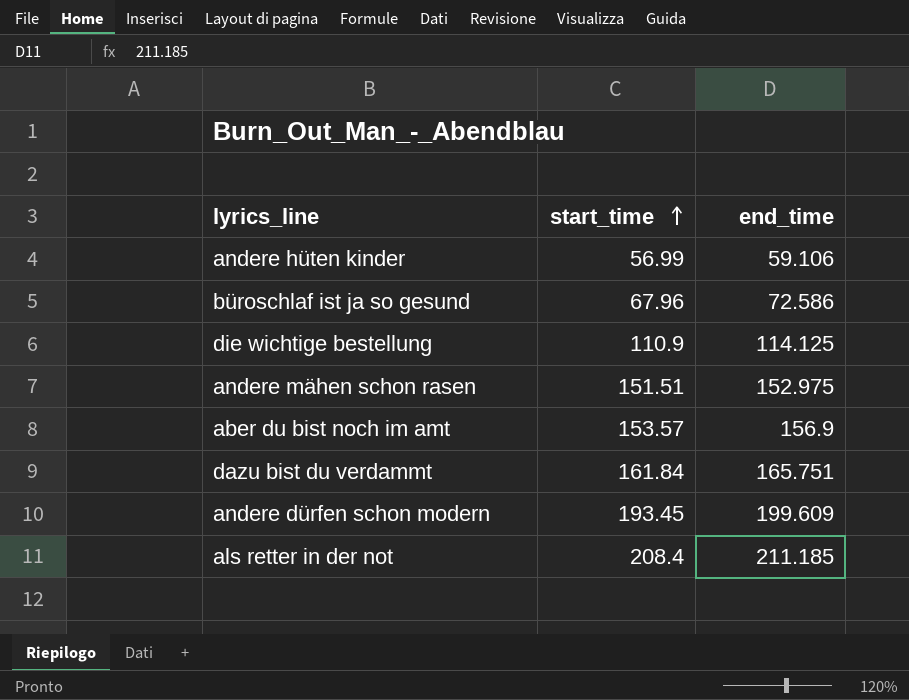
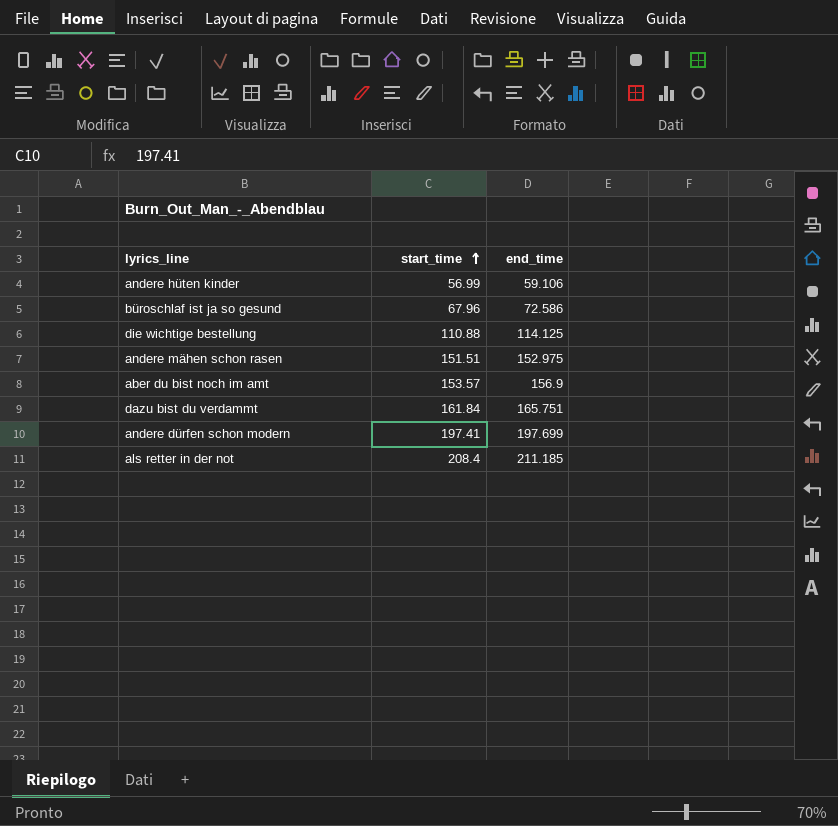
die wichtige bestellung | start_time: 110.9 -> 110.88
andere dürfen schon modern | start_time: 193.45 -> 197.41
andere dürfen schon modern | end_time: 199.609 -> 197.699

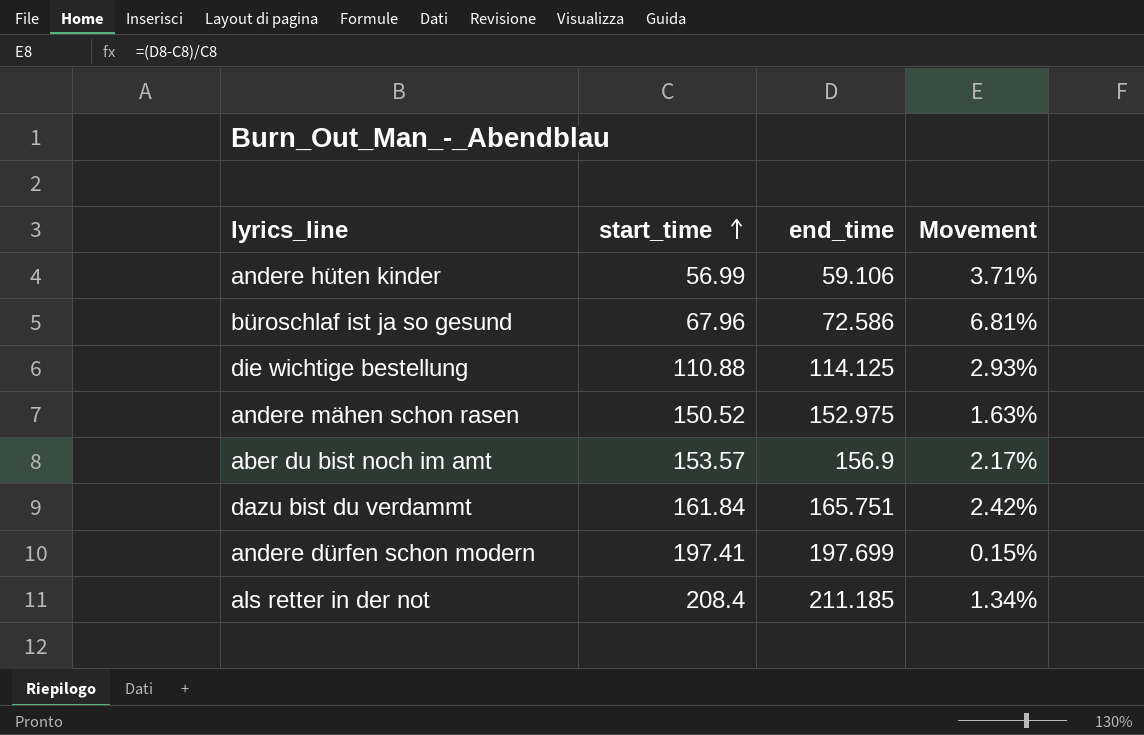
column Movement | formula: none -> ([end_time] - [start_time]) / [start_time]
andere mähen schon rasen | start_time: 151.51 -> 150.52

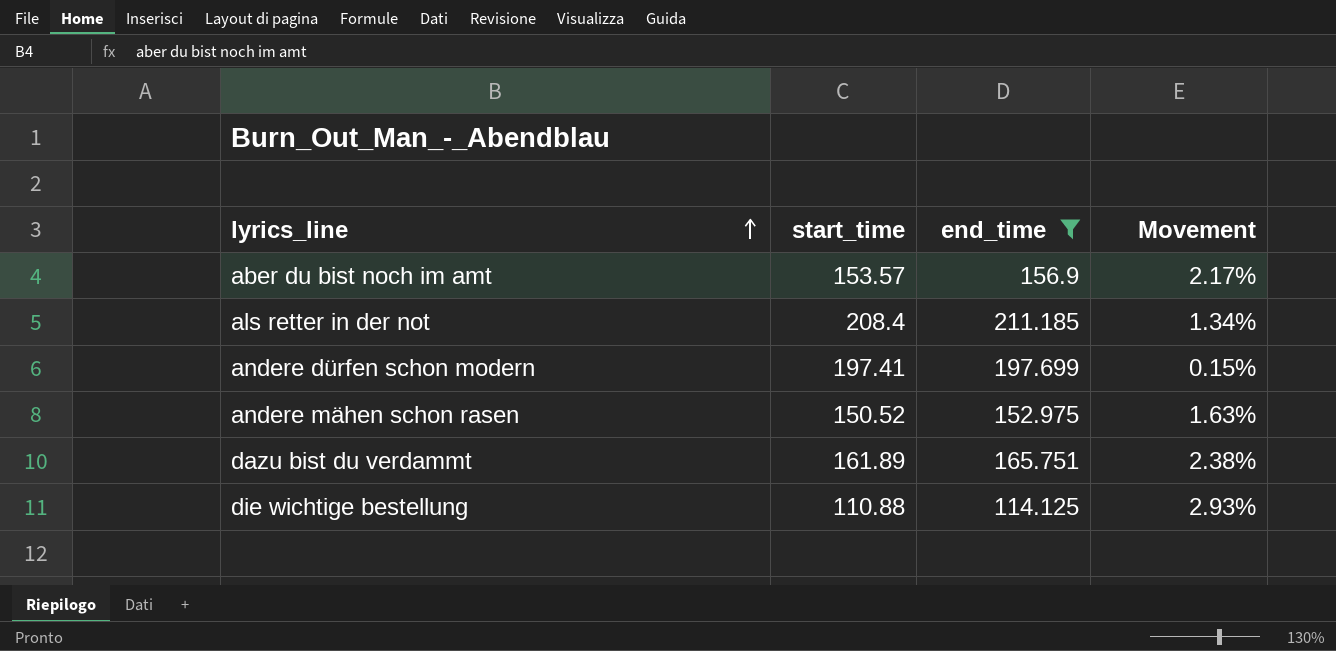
filter: none -> end_time >= 114.125
row order: start_time ascending -> lyrics_line ascending
dazu bist du verdammt | start_time: 161.84 -> 161.89
dazu bist du verdammt | Movement: 2.42% -> 2.38%

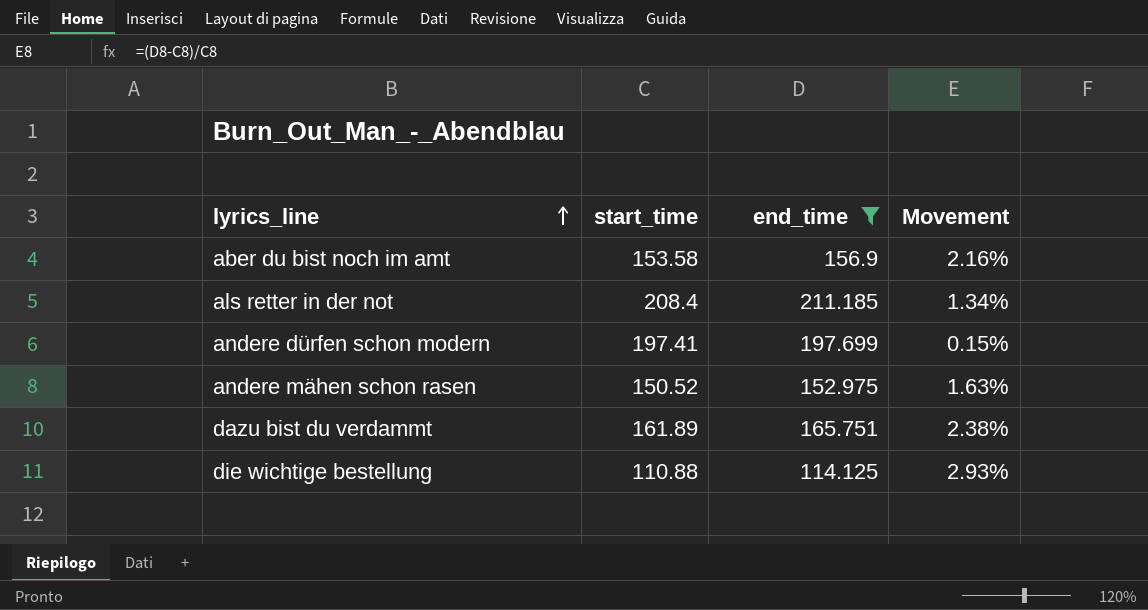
aber du bist noch im amt | start_time: 153.57 -> 153.58
aber du bist noch im amt | Movement: 2.17% -> 2.16%

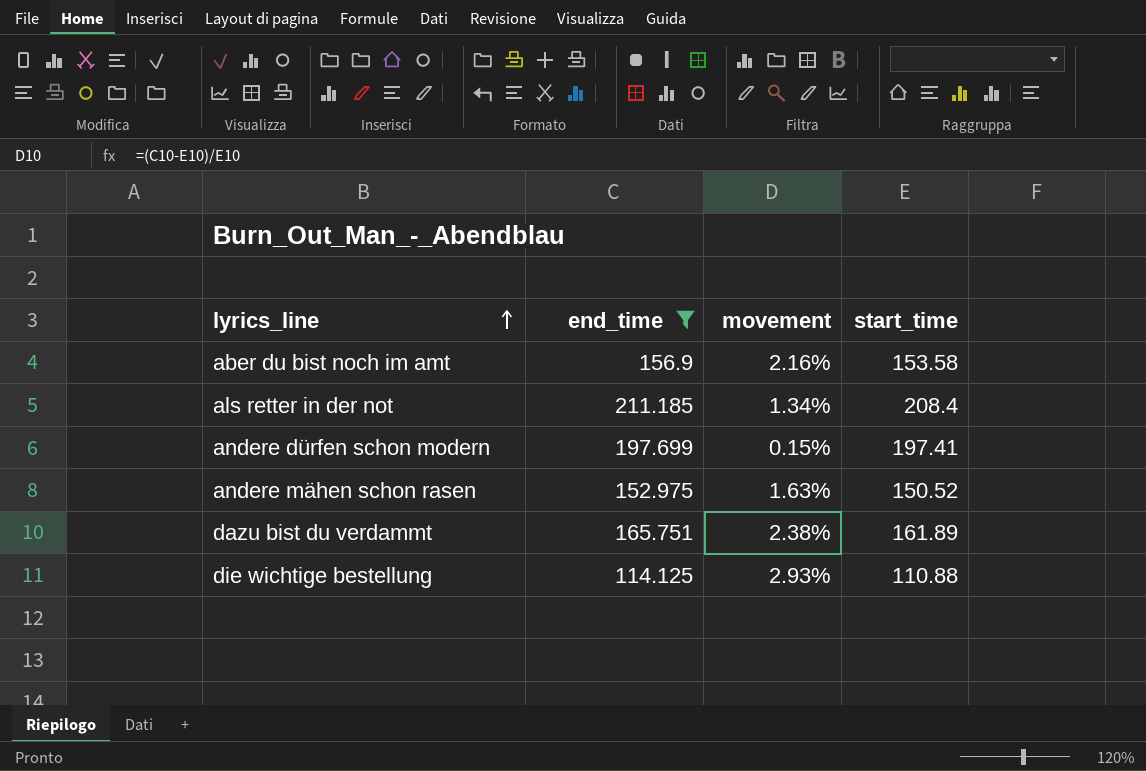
column name: Movement -> movement
column start_time | position: 2 -> 4

